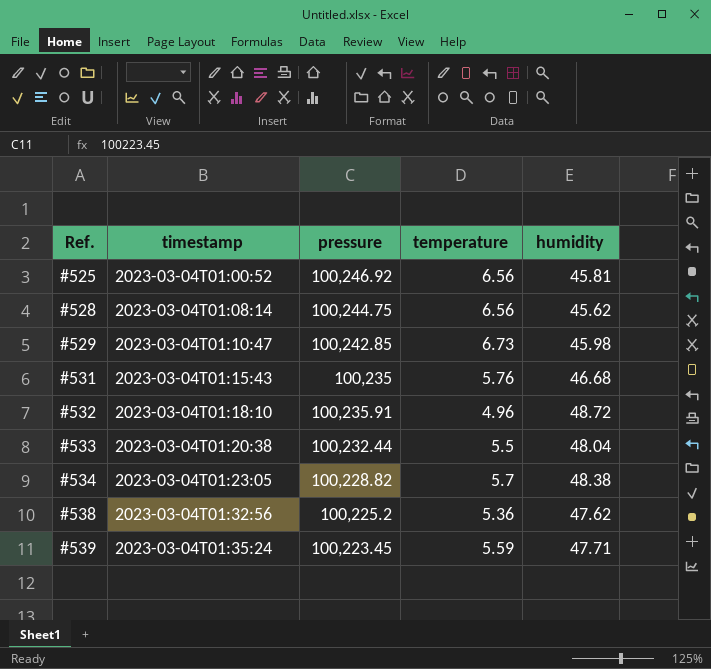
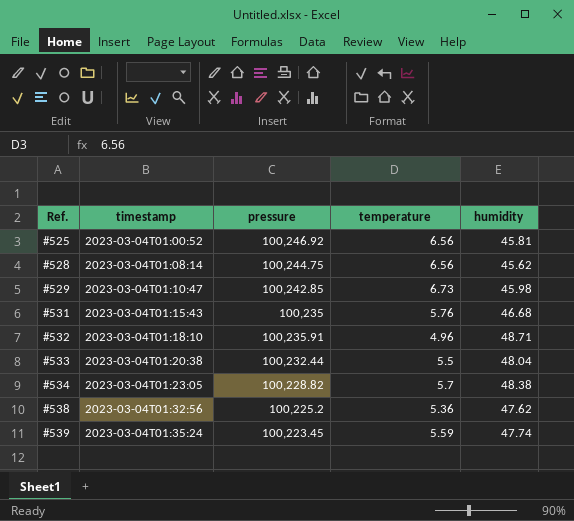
#532 | humidity: 48.72 -> 48.71
#539 | humidity: 47.71 -> 47.74

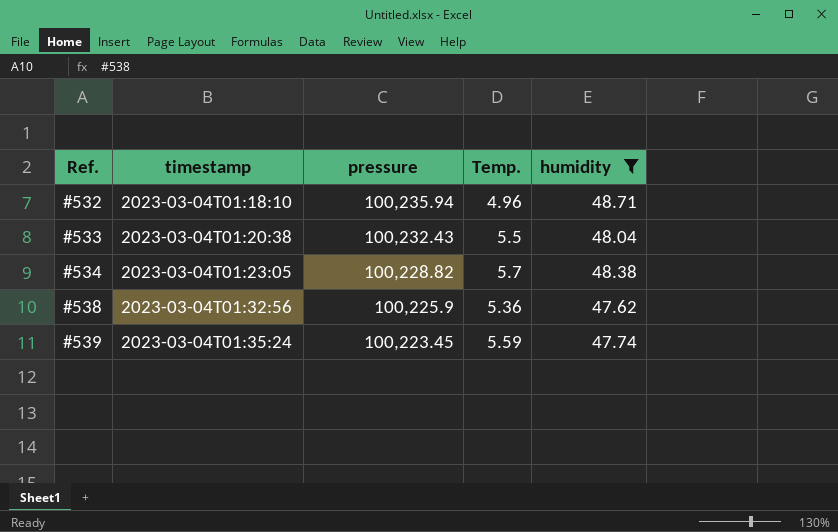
filter: none -> humidity >= 47.62
column name: temperature -> Temp.
#532 | pressure: 100,235.91 -> 100,235.94
#533 | pressure: 100,232.44 -> 100,232.43
#538 | pressure: 100,225.2 -> 100,225.9

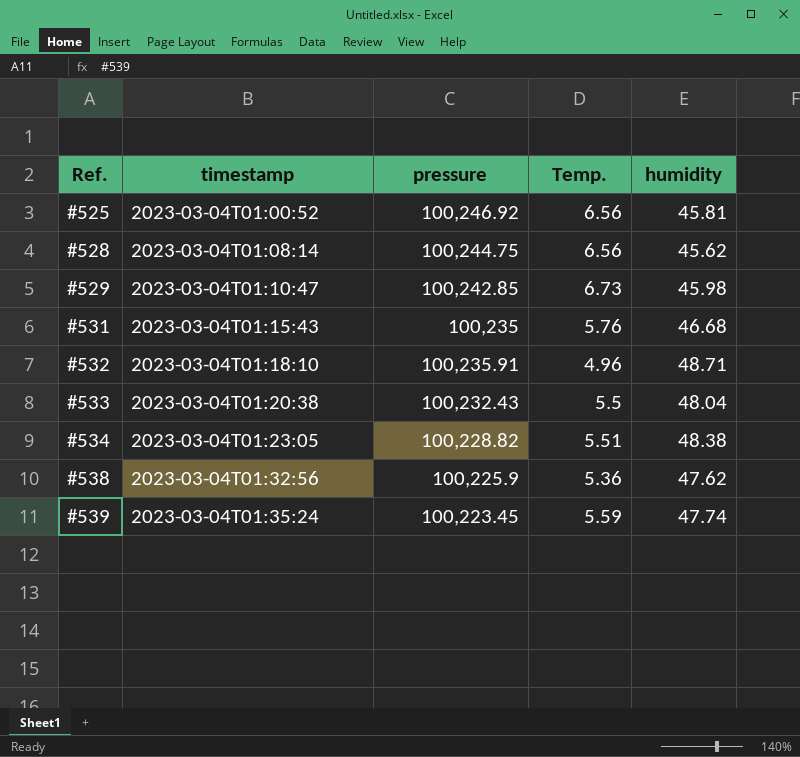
filter: humidity >= 47.62 -> none
#532 | pressure: 100,235.94 -> 100,235.91
#534 | Temp.: 5.7 -> 5.51

